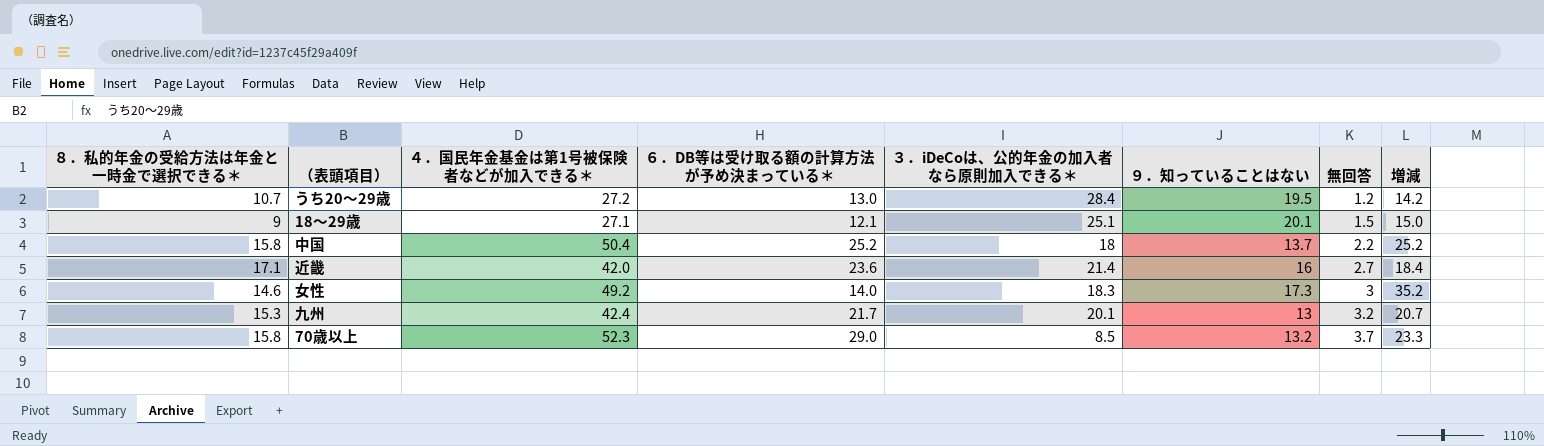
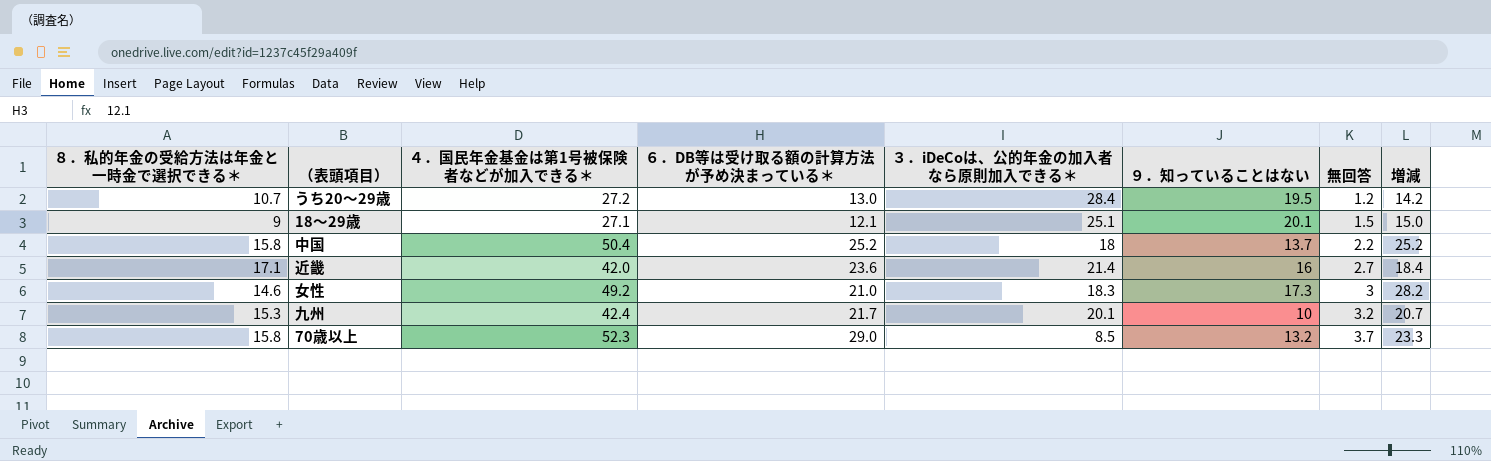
女性 | ６．DB等は受け取る額の計算方法が予め決まっている＊: 14.0 -> 21.0
女性 | 増減: 35.2 -> 28.2
九州 | ９．知っていることはない: 13 -> 10

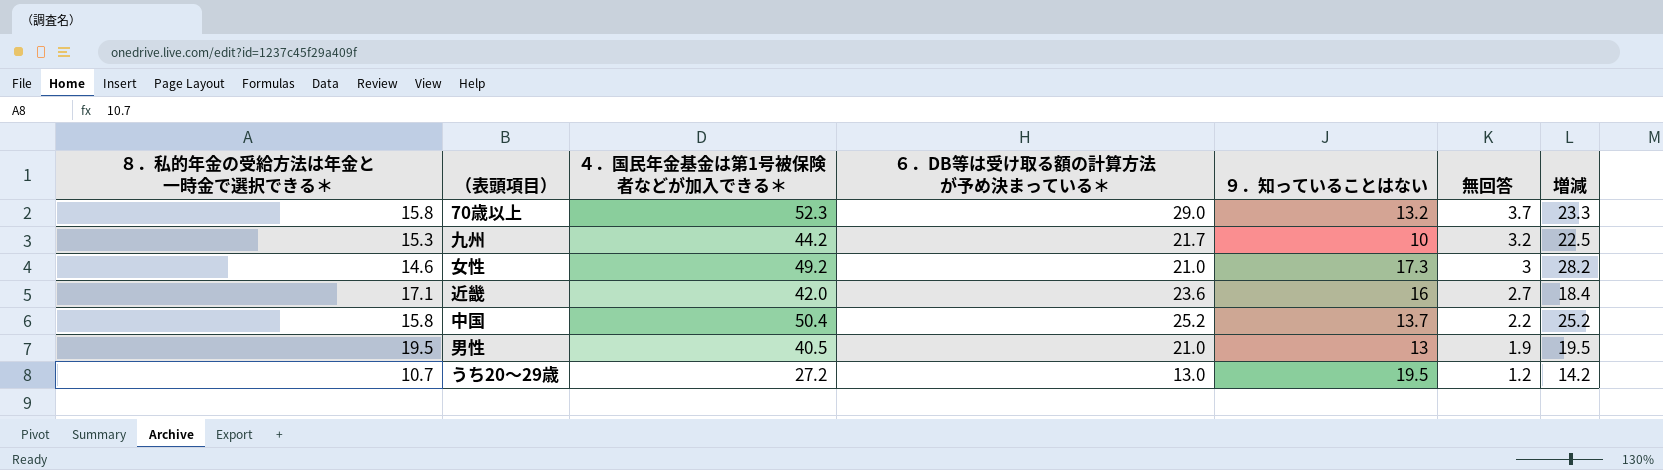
row order: 無回答 ascending -> 無回答 descending
column ３．iDeCoは、公的年金の加入者なら原則加入できる＊ | position: 5 -> none
row 18～29歳: 9 | 27.1 | 12.1 | 25.1 | 20.1 | 1.5 | 15.0 -> none
九州 | ４．国民年金基金は第1号被保険者などが加入できる＊: 42.4 -> 44.2
九州 | 増減: 20.7 -> 22.5
row 男性: none -> 19.5 | 40.5 | 21.0 | 13 | 1.9 | 19.5

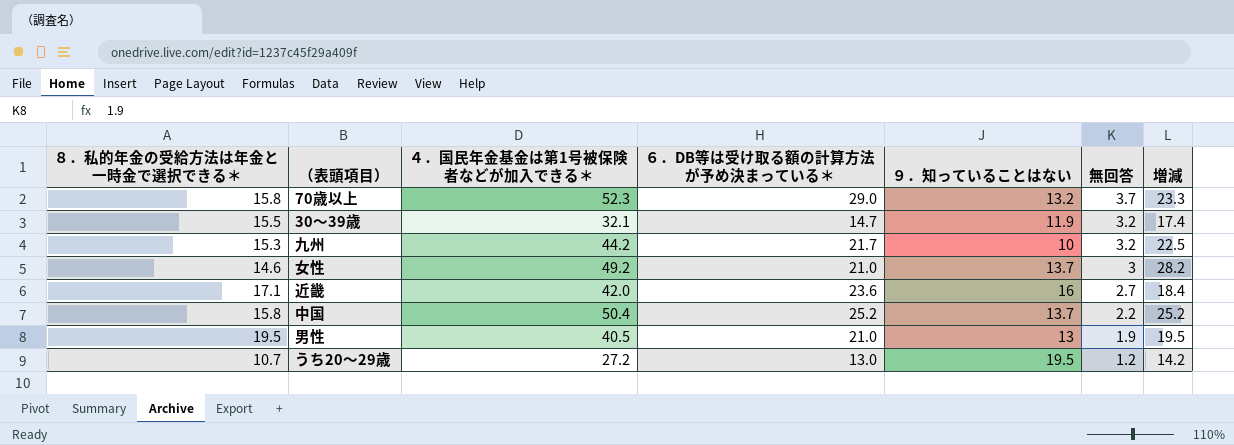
row 30～39歳: none -> 15.5 | 32.1 | 14.7 | 11.9 | 3.2 | 17.4
女性 | ９．知っていることはない: 17.3 -> 13.7

